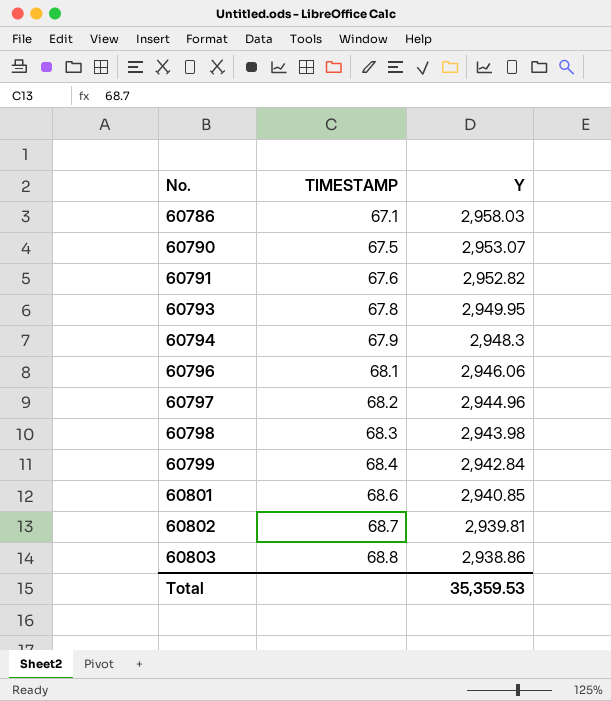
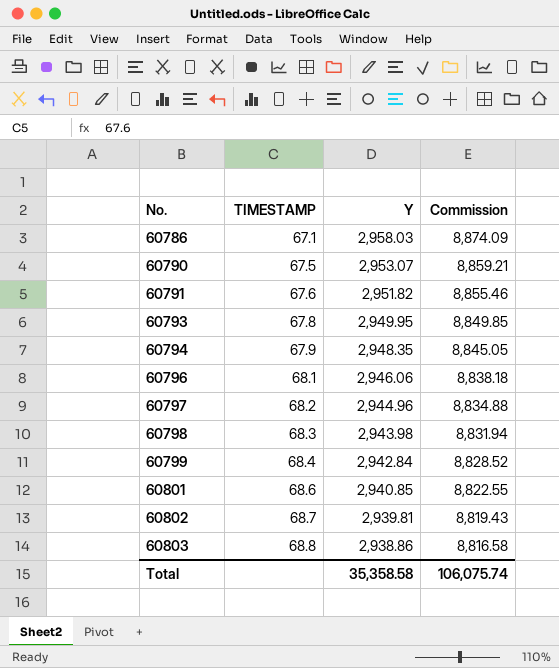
column Commission | formula: none -> [Y] * 3
60791 | Y: 2,952.82 -> 2,951.82
60794 | Y: 2,948.3 -> 2,948.35
Total | Y: 35,359.53 -> 35,358.58

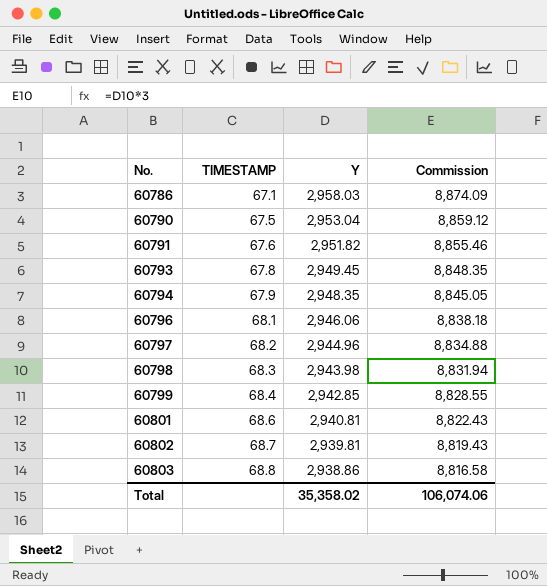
60790 | Y: 2,953.07 -> 2,953.04
60790 | Commission: 8,859.21 -> 8,859.12
60793 | Y: 2,949.95 -> 2,949.45
60793 | Commission: 8,849.85 -> 8,848.35
60799 | Y: 2,942.84 -> 2,942.85
60799 | Commission: 8,828.52 -> 8,828.55
60801 | Y: 2,940.85 -> 2,940.81
60801 | Commission: 8,822.55 -> 8,822.43
Total | Y: 35,358.58 -> 35,358.02
Total | Commission: 106,075.74 -> 106,074.06

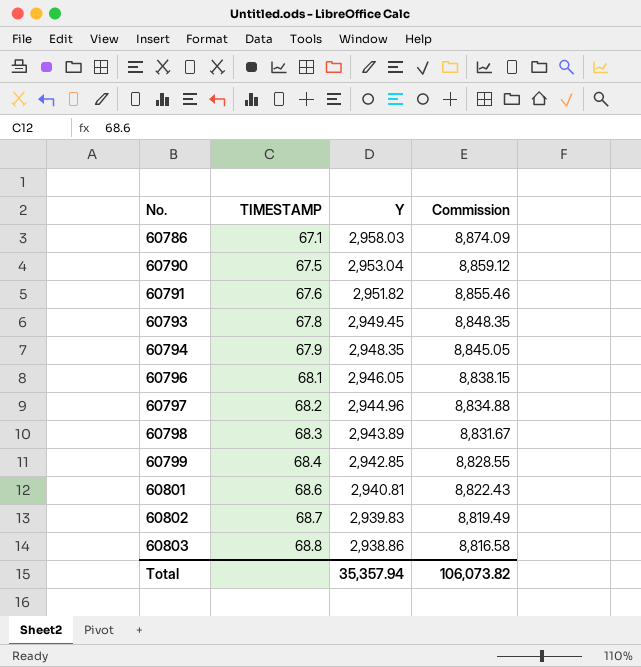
60796 | Y: 2,946.06 -> 2,946.05
60796 | Commission: 8,838.18 -> 8,838.15
60798 | Y: 2,943.98 -> 2,943.89
60798 | Commission: 8,831.94 -> 8,831.67
60802 | Y: 2,939.81 -> 2,939.83
60802 | Commission: 8,819.43 -> 8,819.49
Total | Y: 35,358.02 -> 35,357.94
Total | Commission: 106,074.06 -> 106,073.82

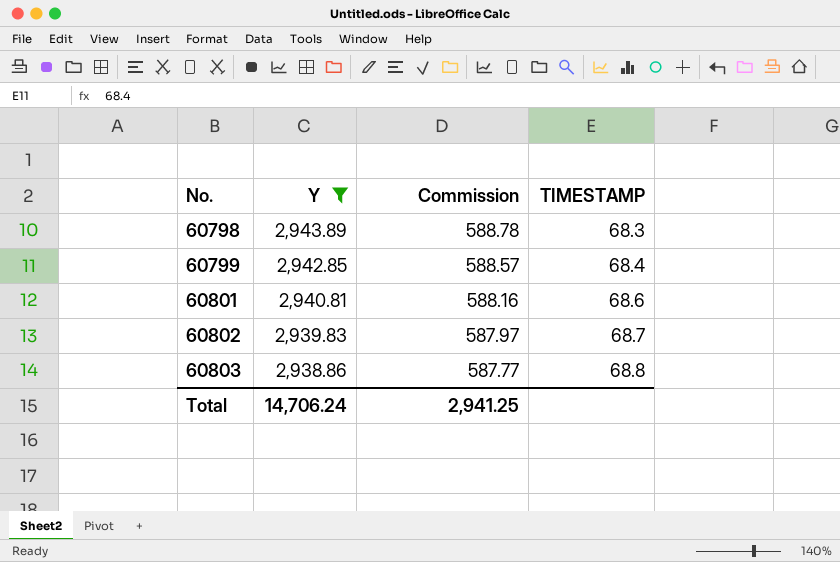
filter: none -> Y <= 2,943.89
column Commission | formula: [Y] * 3 -> [Y] * 0.2
column TIMESTAMP | position: 2 -> 4
Total | Y: 35,357.94 -> 14,706.24
Total | Commission: 106,073.82 -> 2,941.25

